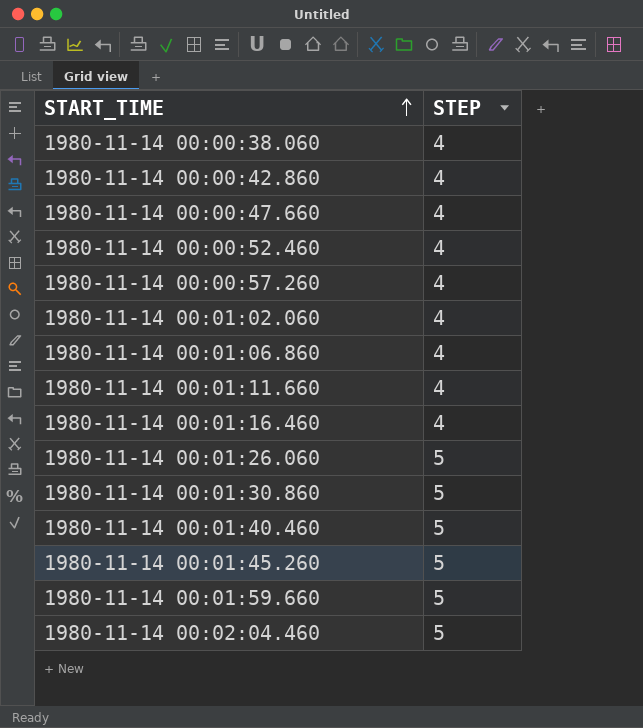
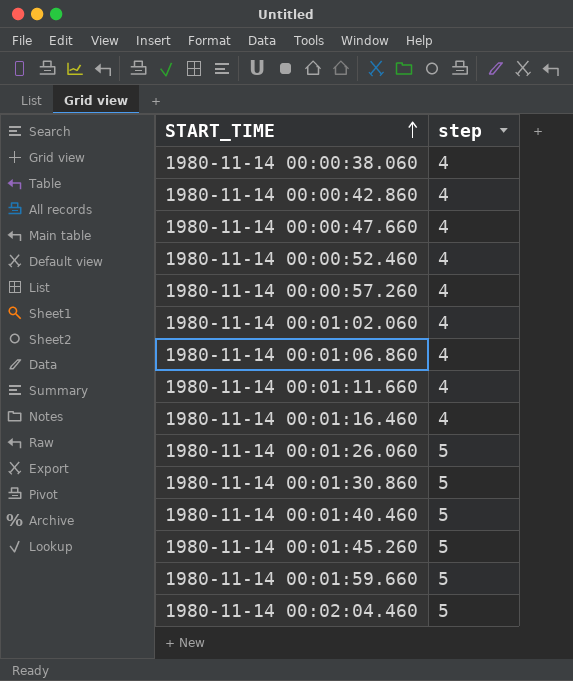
column name: STEP -> step

